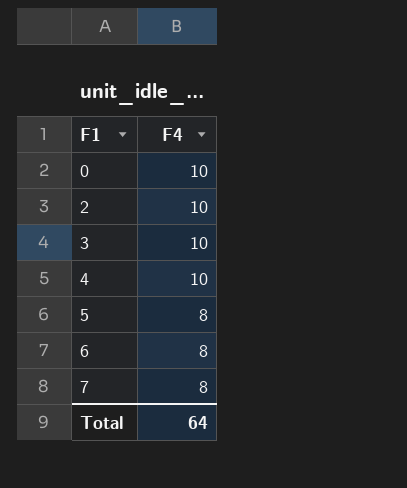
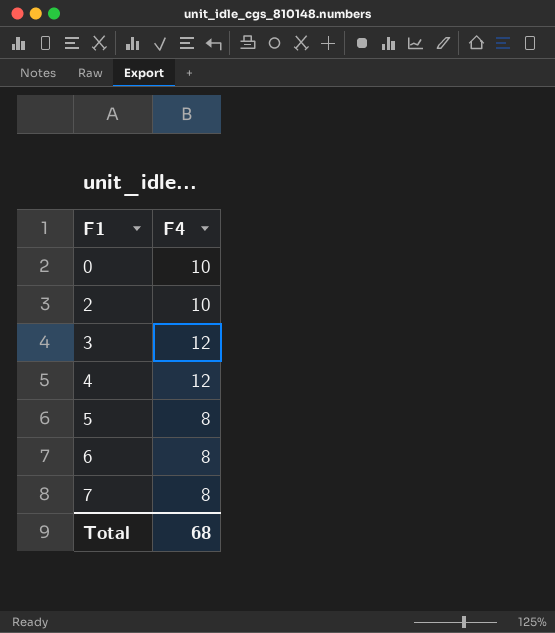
3 | F4: 10 -> 12
4 | F4: 10 -> 12
Total | F4: 64 -> 68

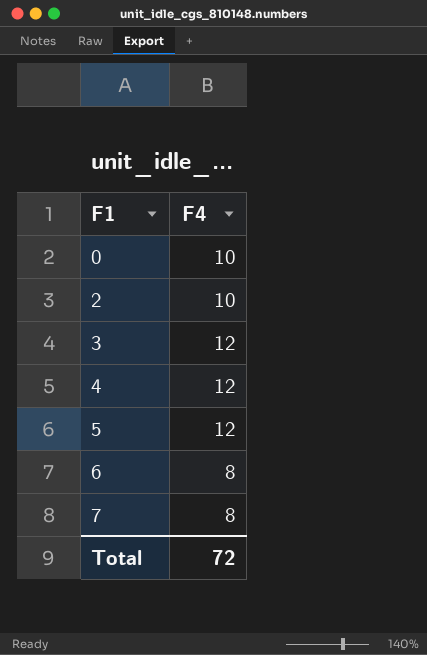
5 | F4: 8 -> 12
Total | F4: 68 -> 72

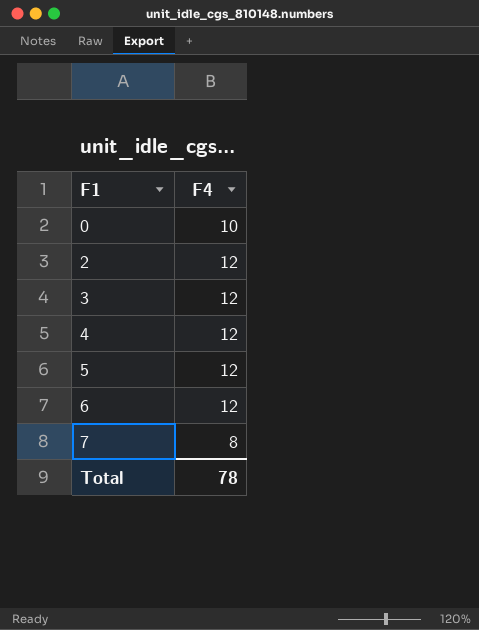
2 | F4: 10 -> 12
6 | F4: 8 -> 12
Total | F4: 72 -> 78

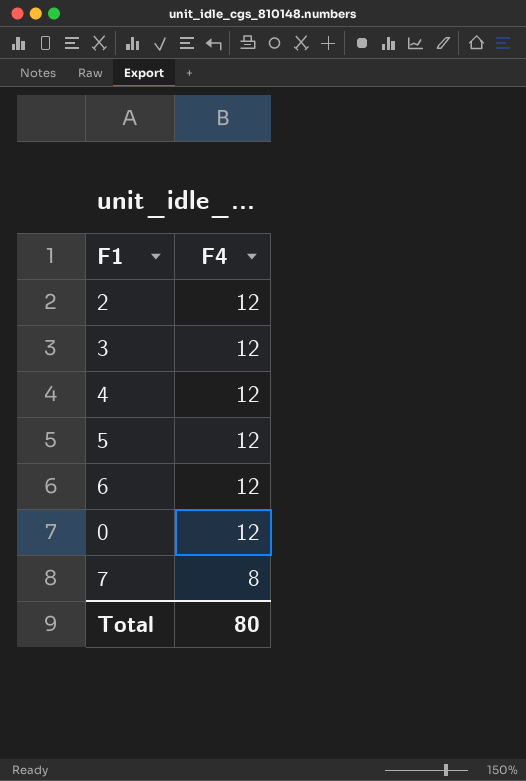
row order: F1 ascending -> F4 descending
0 | F4: 10 -> 12
Total | F4: 78 -> 80

